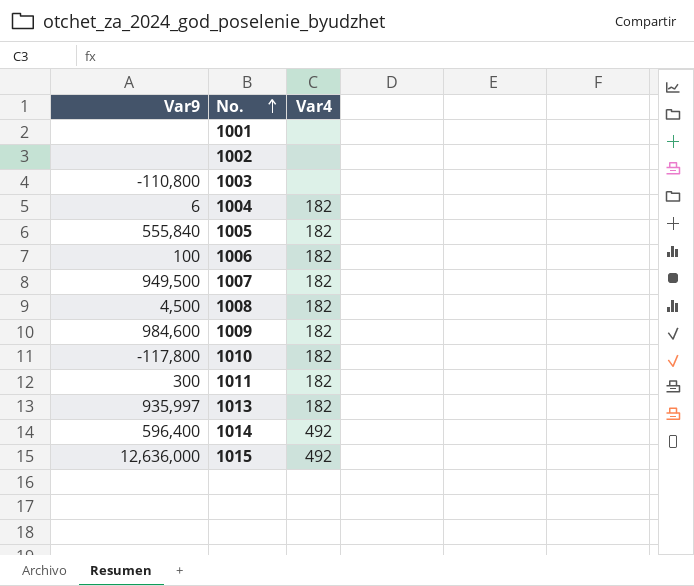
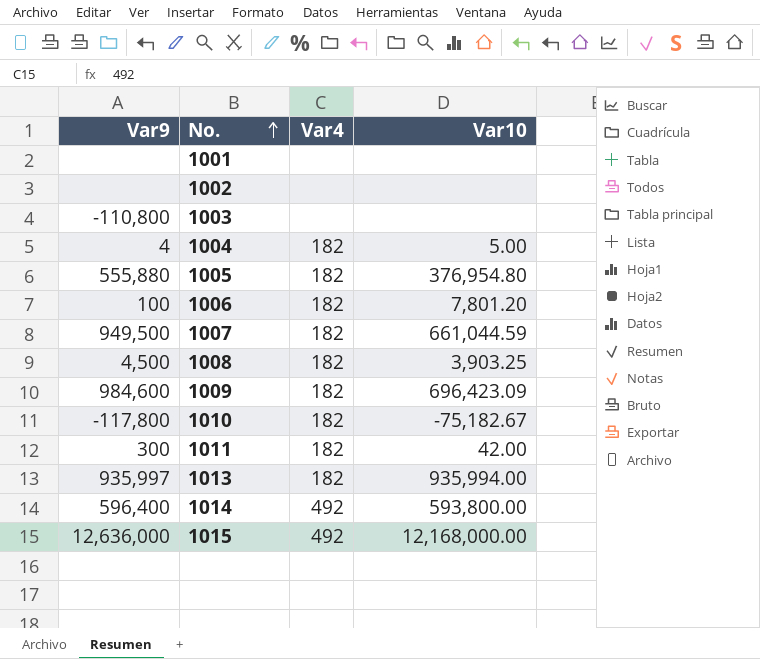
column Var10 | position: none -> 4
1004 | Var9: 6 -> 4
1005 | Var9: 555,840 -> 555,880

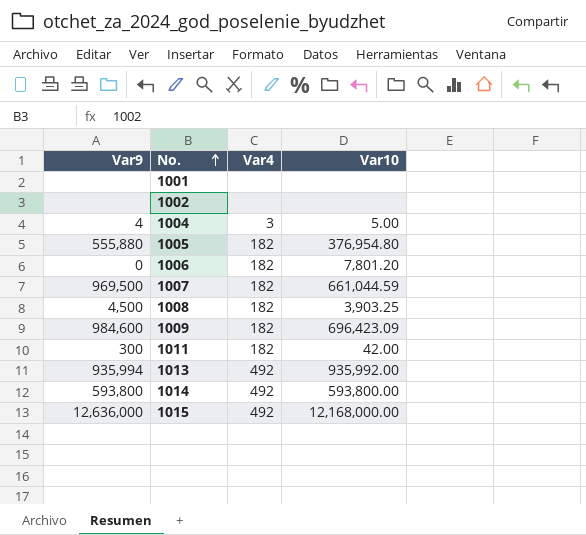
row 1003: -110,800 | none | none -> none
row 1010: -117,800 | 182 | -75,182.67 -> none
1004 | Var4: 182 -> 3
1006 | Var9: 100 -> 0
1007 | Var9: 949,500 -> 969,500
1013 | Var9: 935,997 -> 935,994
1013 | Var4: 182 -> 492
1013 | Var10: 935,994.00 -> 935,992.00
1014 | Var9: 596,400 -> 593,800

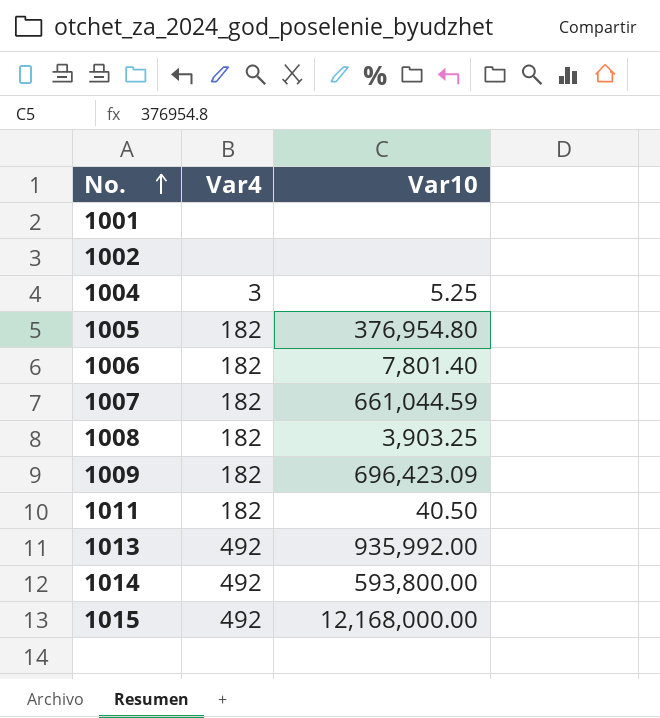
column Var9 | position: 1 -> none
1004 | Var10: 5.00 -> 5.25
1006 | Var10: 7,801.20 -> 7,801.40
1011 | Var10: 42.00 -> 40.50

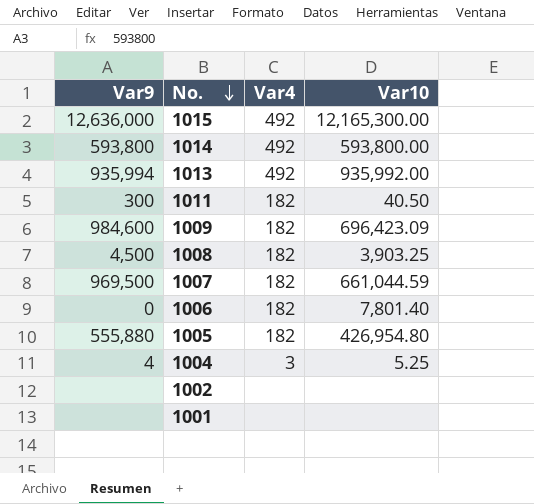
row order: No. ascending -> No. descending
column Var9 | position: none -> 1
1015 | Var10: 12,168,000.00 -> 12,165,300.00
1005 | Var10: 376,954.80 -> 426,954.80

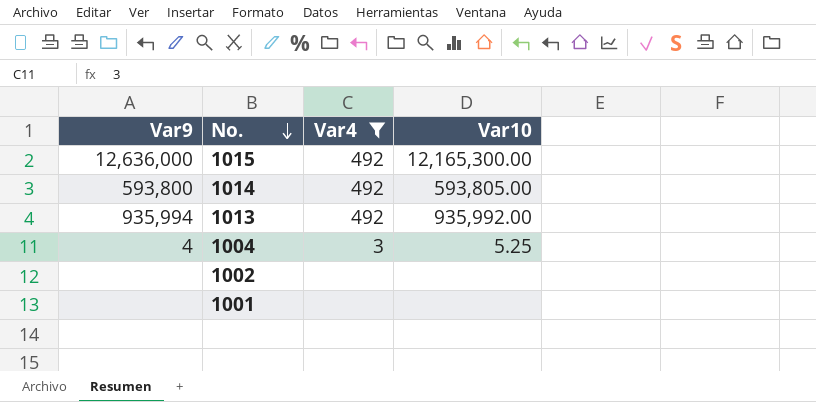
filter: none -> Var4 != 182
1014 | Var10: 593,800.00 -> 593,805.00

